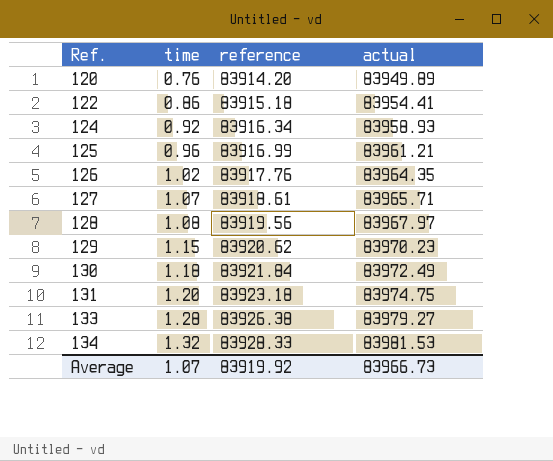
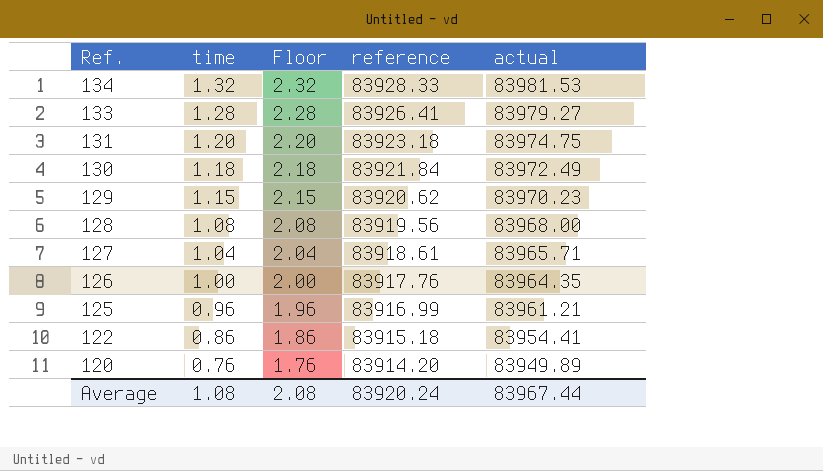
row order: Ref. ascending -> Ref. descending
column Floor | formula: none -> [time] + 1
row 124: 0.92 | 83916.34 | 83958.93 -> none
133 | reference: 83926.38 -> 83926.41
128 | actual: 83967.97 -> 83968.00
127 | time: 1.07 -> 1.04
126 | time: 1.02 -> 1.00
Average | time: 1.07 -> 1.08
Average | reference: 83919.92 -> 83920.24
Average | actual: 83966.73 -> 83967.44

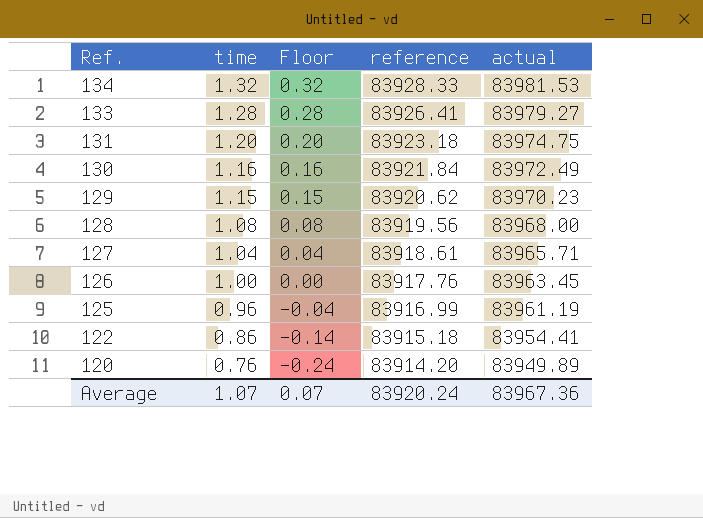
column Floor | formula: [time] + 1 -> [time] - 1
130 | time: 1.18 -> 1.16
126 | actual: 83964.35 -> 83963.45
125 | actual: 83961.21 -> 83961.19
Average | time: 1.08 -> 1.07
Average | Floor: 2.08 -> 0.07
Average | actual: 83967.44 -> 83967.36

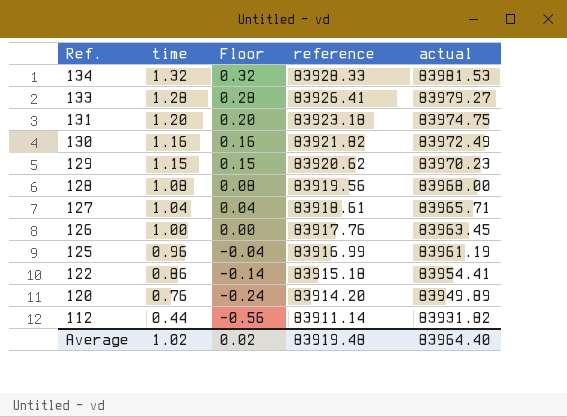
130 | reference: 83921.84 -> 83921.82
row 112: none -> 0.44 | -0.56 | 83911.14 | 83931.82
Average | time: 1.07 -> 1.02
Average | Floor: 0.07 -> 0.02
Average | reference: 83920.24 -> 83919.48
Average | actual: 83967.36 -> 83964.40

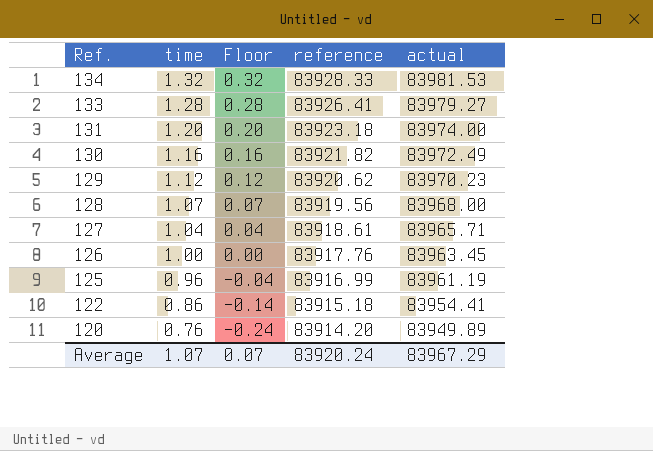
row 112: 0.44 | -0.56 | 83911.14 | 83931.82 -> none
131 | actual: 83974.75 -> 83974.00
129 | time: 1.15 -> 1.12
129 | Floor: 0.15 -> 0.12
128 | time: 1.08 -> 1.07
128 | Floor: 0.08 -> 0.07
Average | time: 1.02 -> 1.07
Average | Floor: 0.02 -> 0.07
Average | reference: 83919.48 -> 83920.24
Average | actual: 83964.40 -> 83967.29

